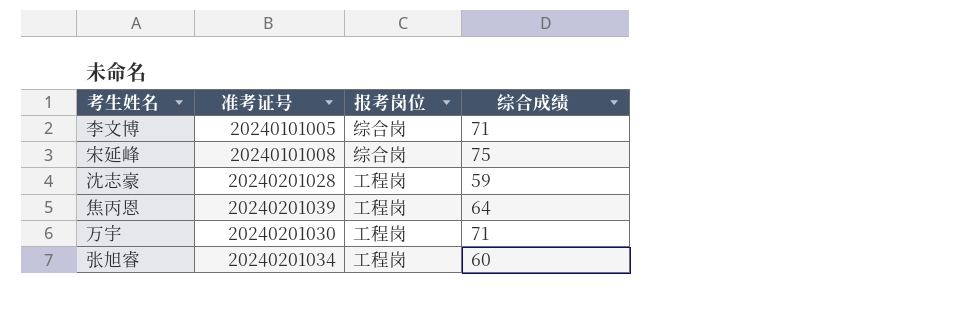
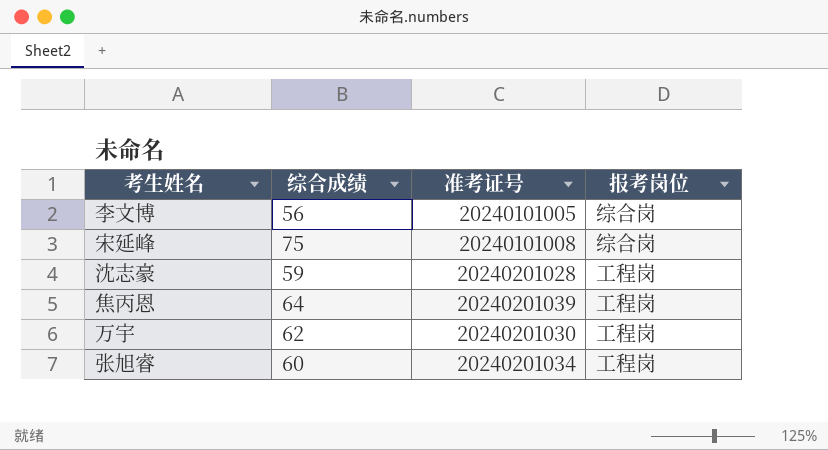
column 综合成绩 | position: 4 -> 2
李文博 | 综合成绩: 71 -> 56
万宇 | 综合成绩: 71 -> 62

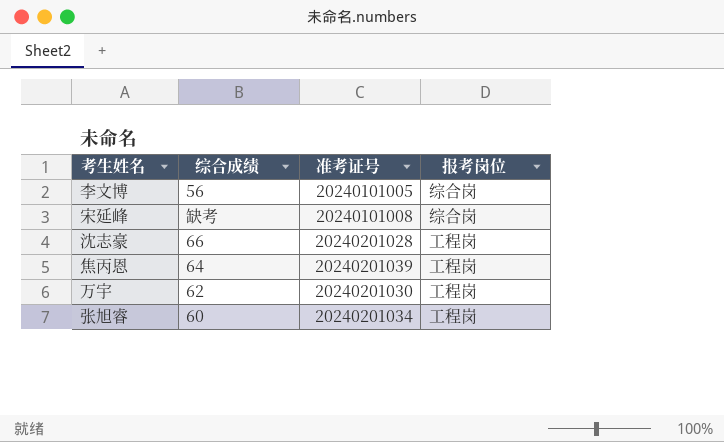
宋延峰 | 综合成绩: 75 -> 缺考
沈志豪 | 综合成绩: 59 -> 66

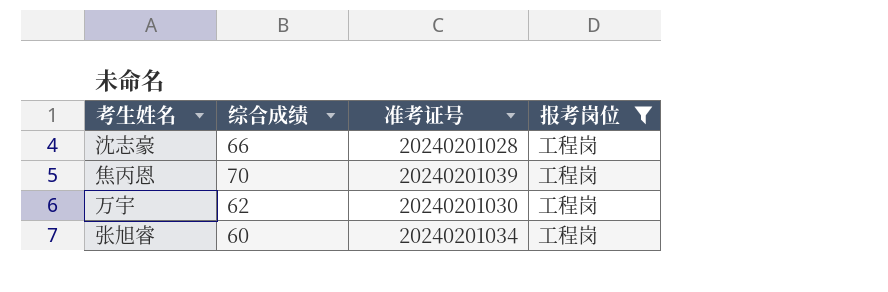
filter: none -> 报考岗位 = 工程岗
焦丙恩 | 综合成绩: 64 -> 70

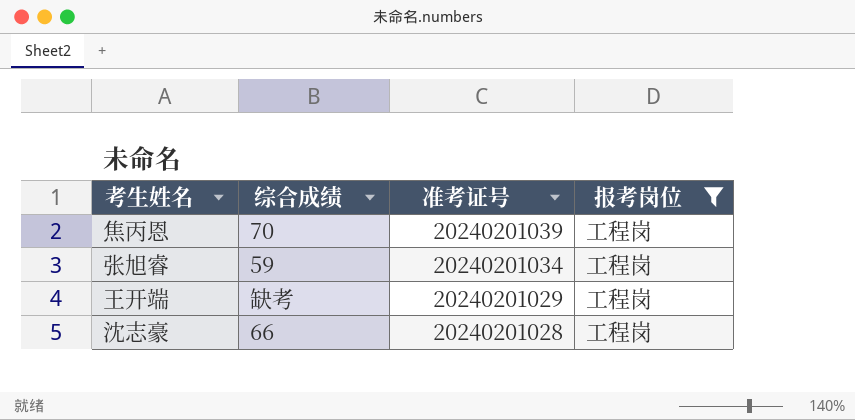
row order: none -> 准考证号 descending
row 万宇: 62 | 20240201030 | 工程岗 -> none
张旭睿 | 综合成绩: 60 -> 59
row 王开端: none -> 缺考 | 20240201029 | 工程岗

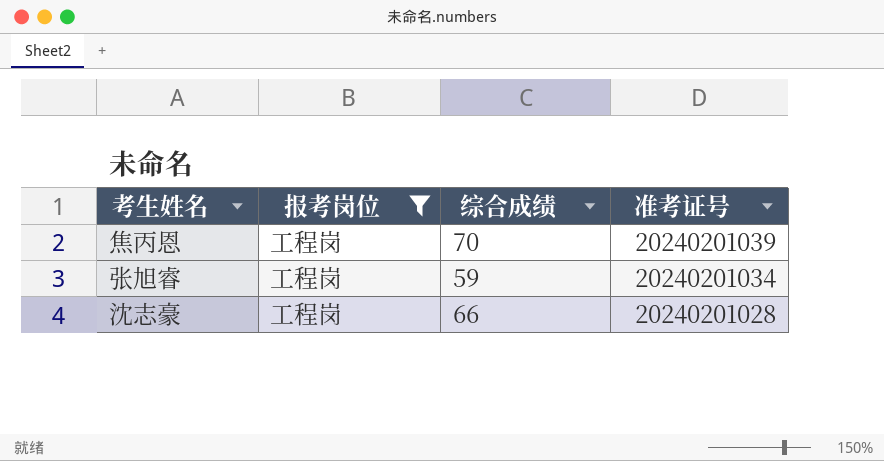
column 报考岗位 | position: 4 -> 2
row 王开端: 缺考 | 20240201029 | 工程岗 -> none

